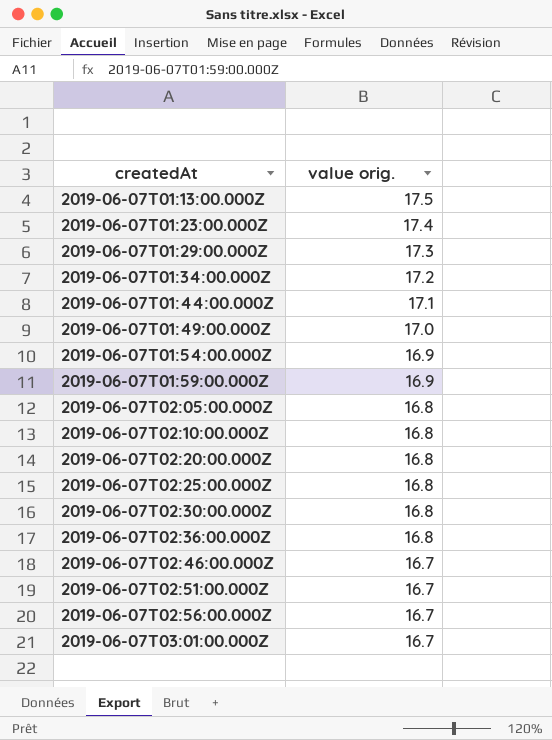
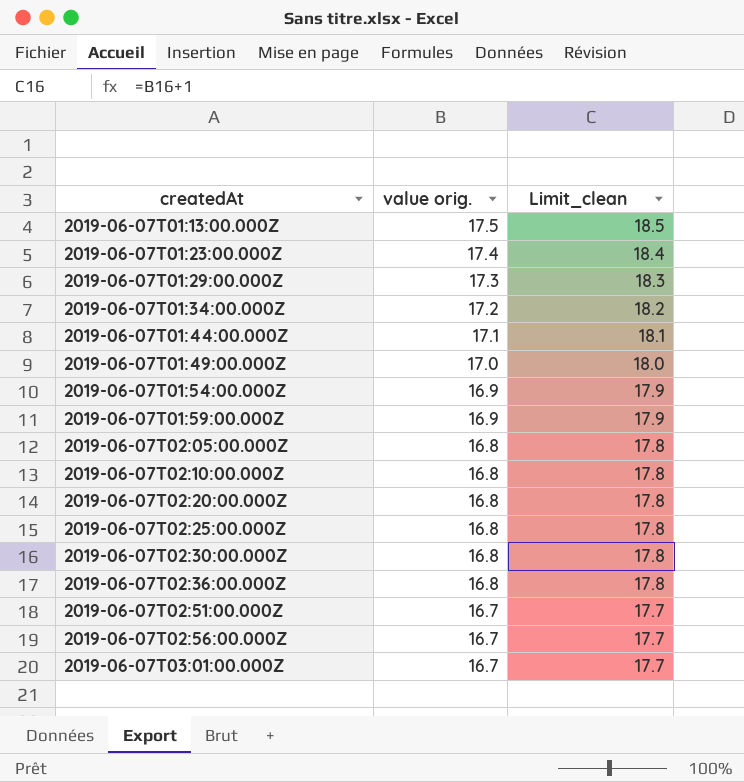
column Limit_clean | formula: none -> [value orig.] + 1
row 2019-06-07T02:46:00.000Z: 16.7 -> none

